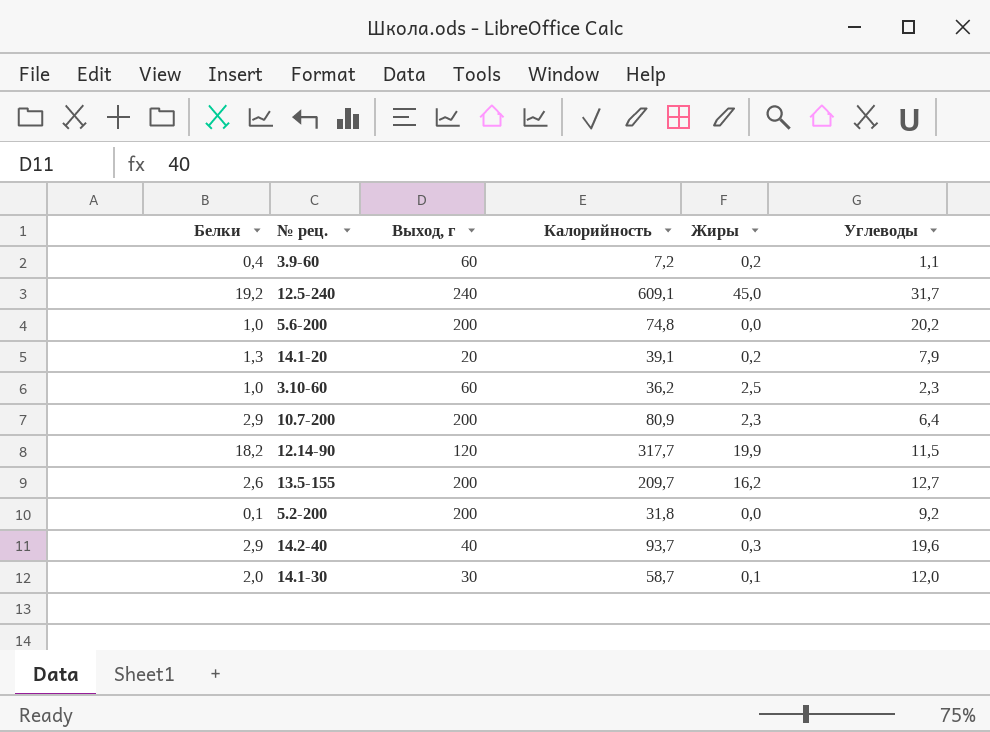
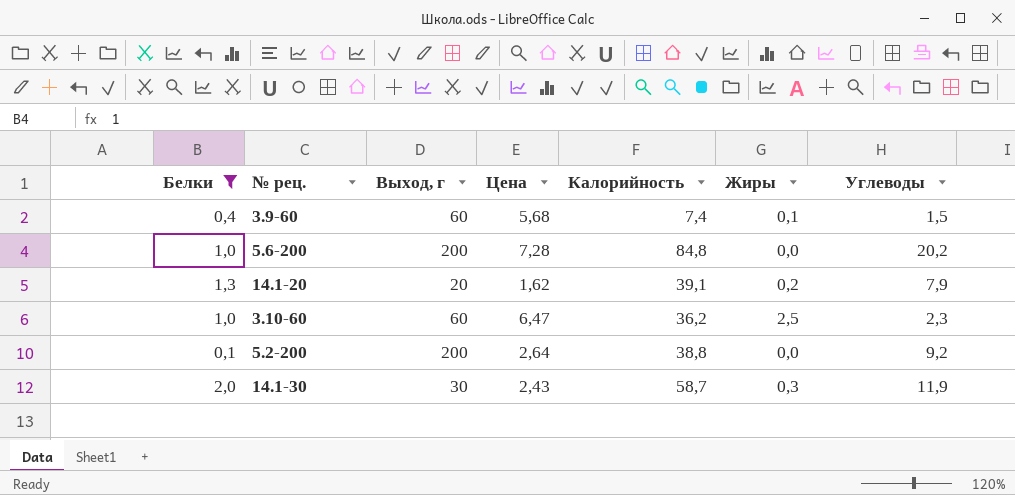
filter: none -> Белки <= 2,0
column Цена | position: none -> 4
3.9-60 | Калорийность: 7,2 -> 7,4
3.9-60 | Жиры: 0,2 -> 0,1
3.9-60 | Углеводы: 1,1 -> 1,5
5.6-200 | Калорийность: 74,8 -> 84,8
5.2-200 | Калорийность: 31,8 -> 38,8
14.1-30 | Жиры: 0,1 -> 0,3
14.1-30 | Углеводы: 12,0 -> 11,9

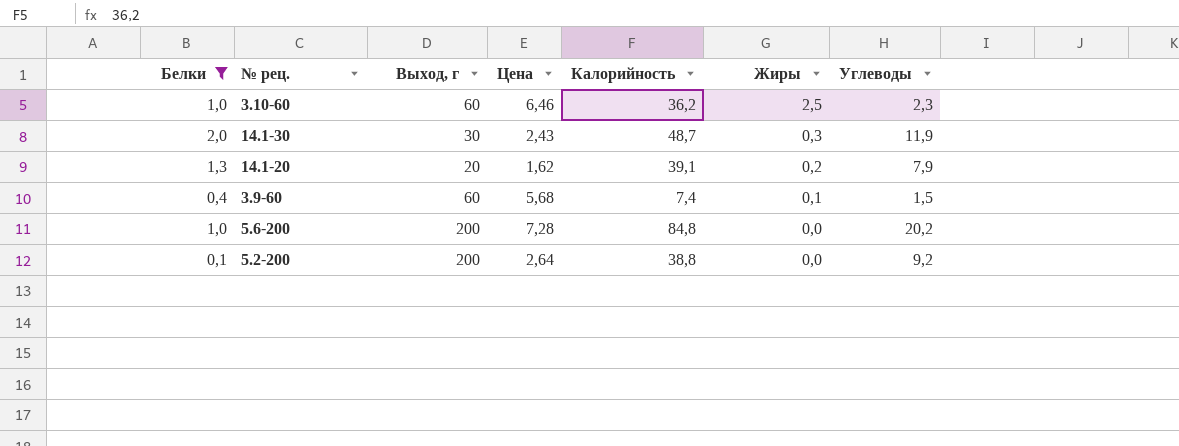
row order: none -> Жиры descending
3.10-60 | Цена: 6,47 -> 6,46
14.1-30 | Калорийность: 58,7 -> 48,7

